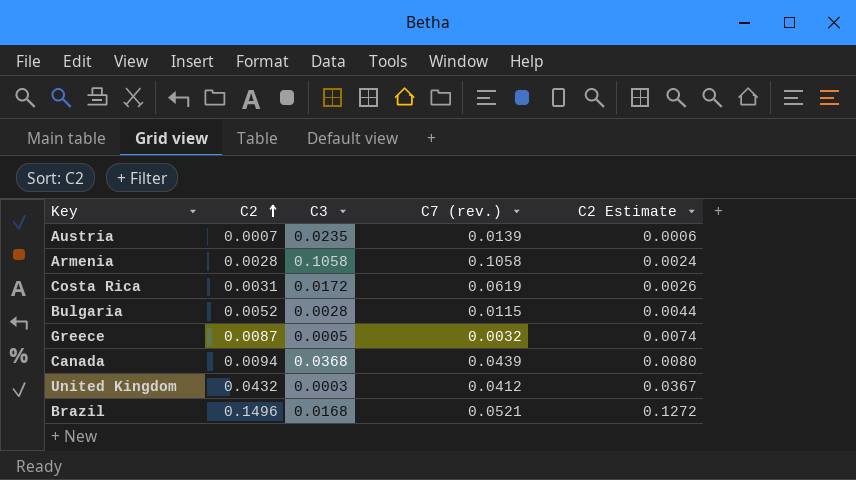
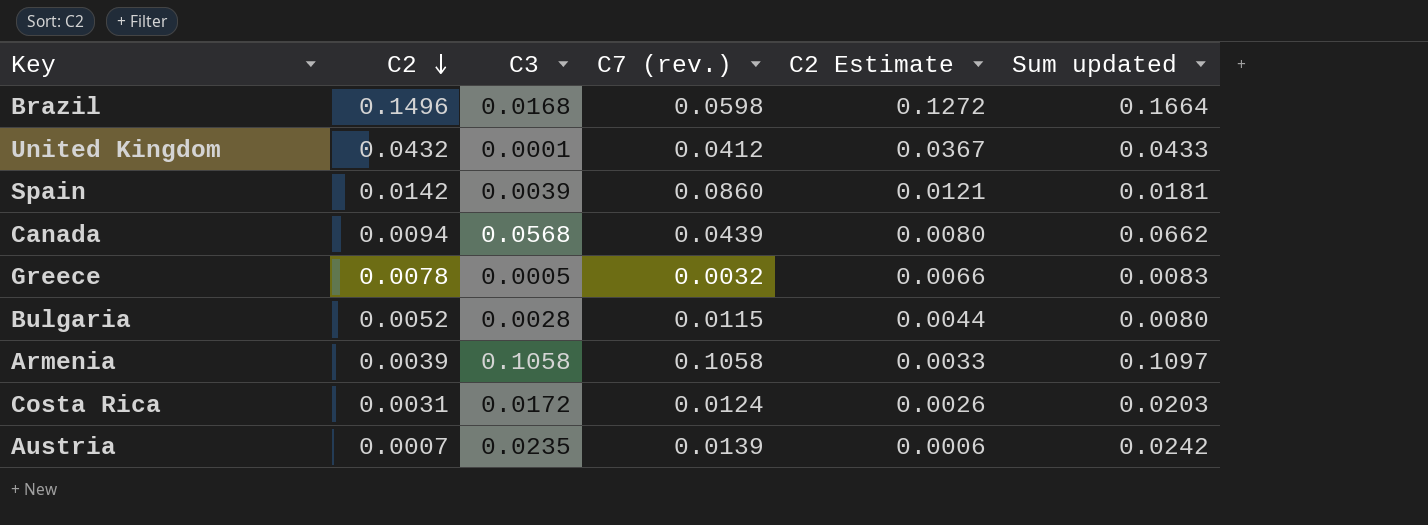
row order: C2 ascending -> C2 descending
column Sum updated | formula: none -> [C2] + [C3]
Brazil | C7 (rev.): 0.0521 -> 0.0598
United Kingdom | C3: 0.0003 -> 0.0001
row Spain: none -> 0.0142 | 0.0039 | 0.0860 | 0.0121 | 0.0181
Canada | C3: 0.0368 -> 0.0568
Greece | C2: 0.0087 -> 0.0078
Greece | C2 Estimate: 0.0074 -> 0.0066
Armenia | C2: 0.0028 -> 0.0039
Armenia | C2 Estimate: 0.0024 -> 0.0033
Costa Rica | C7 (rev.): 0.0619 -> 0.0124

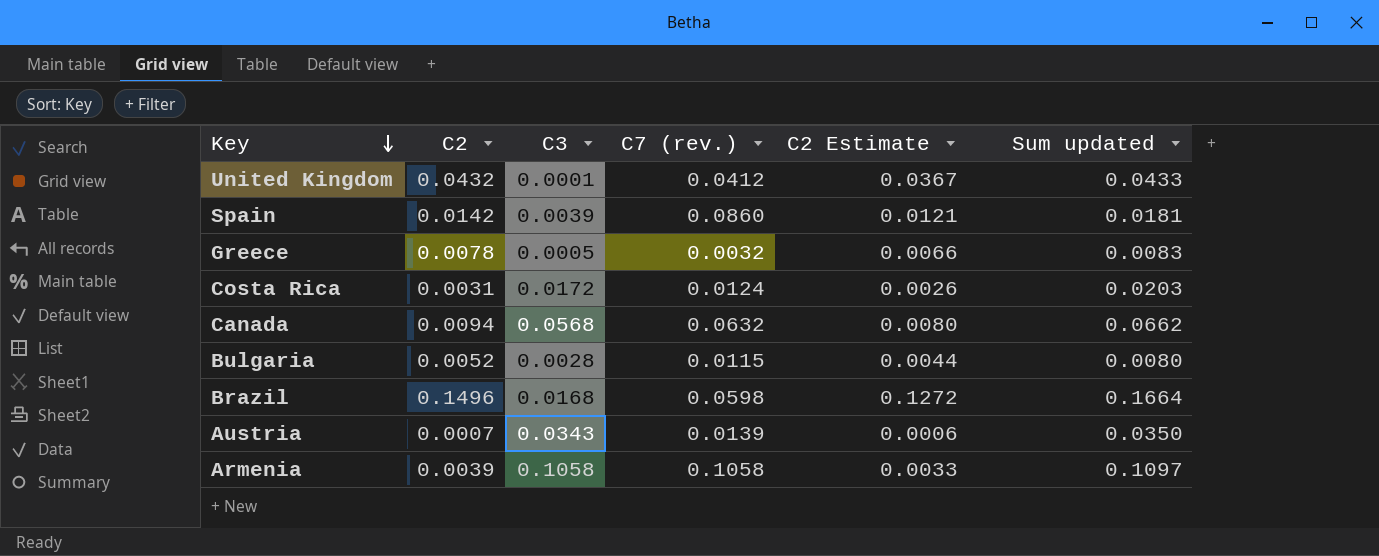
row order: C2 descending -> Key descending
Canada | C7 (rev.): 0.0439 -> 0.0632
Austria | C3: 0.0235 -> 0.0343
Austria | Sum updated: 0.0242 -> 0.0350

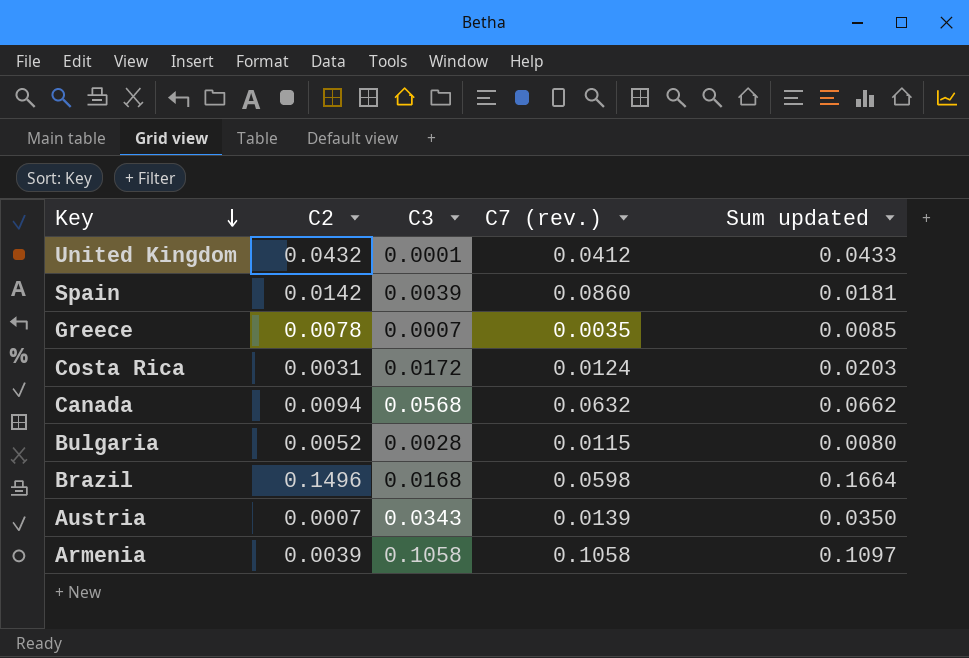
column C2 Estimate | formula: [C2] * 0.85 -> none
Greece | C3: 0.0005 -> 0.0007
Greece | C7 (rev.): 0.0032 -> 0.0035
Greece | Sum updated: 0.0083 -> 0.0085

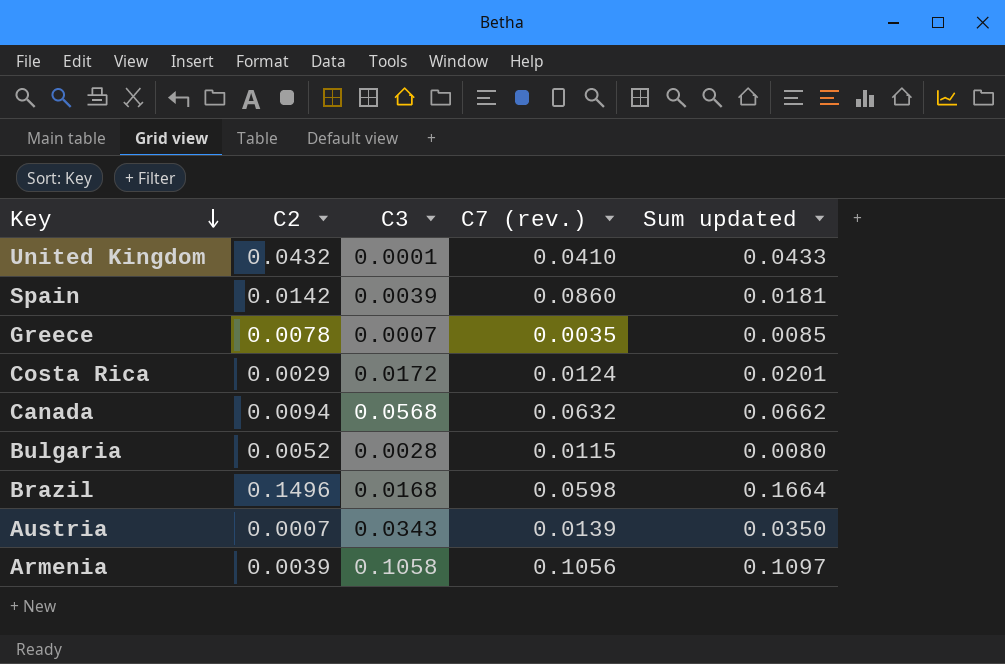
United Kingdom | C7 (rev.): 0.0412 -> 0.0410
Costa Rica | C2: 0.0031 -> 0.0029
Costa Rica | Sum updated: 0.0203 -> 0.0201
Armenia | C7 (rev.): 0.1058 -> 0.1056

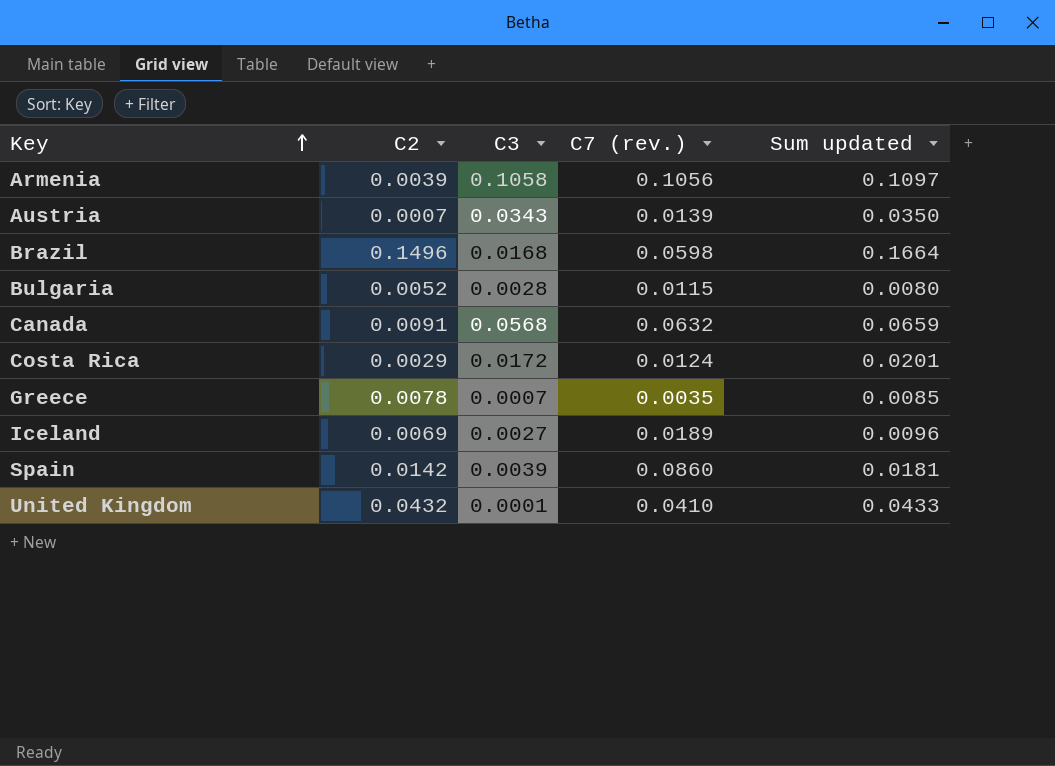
row order: Key descending -> Key ascending
Canada | C2: 0.0094 -> 0.0091
Canada | Sum updated: 0.0662 -> 0.0659
row Iceland: none -> 0.0069 | 0.0027 | 0.0189 | 0.0096

